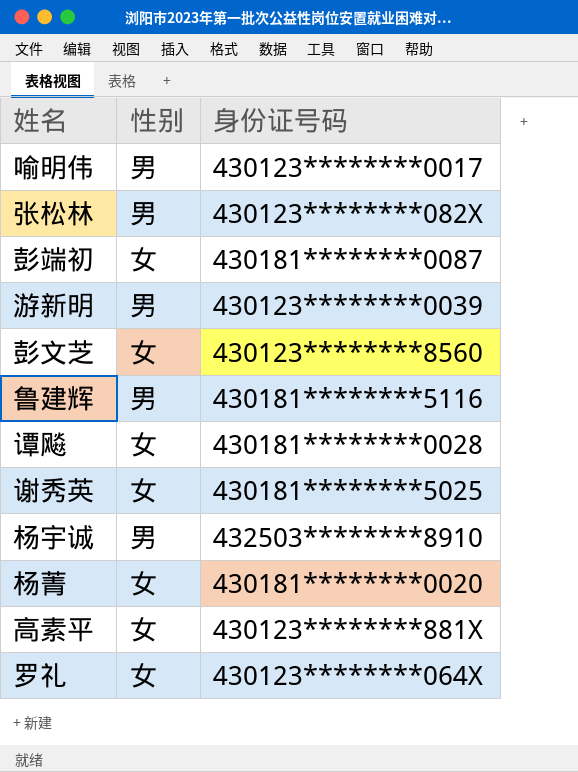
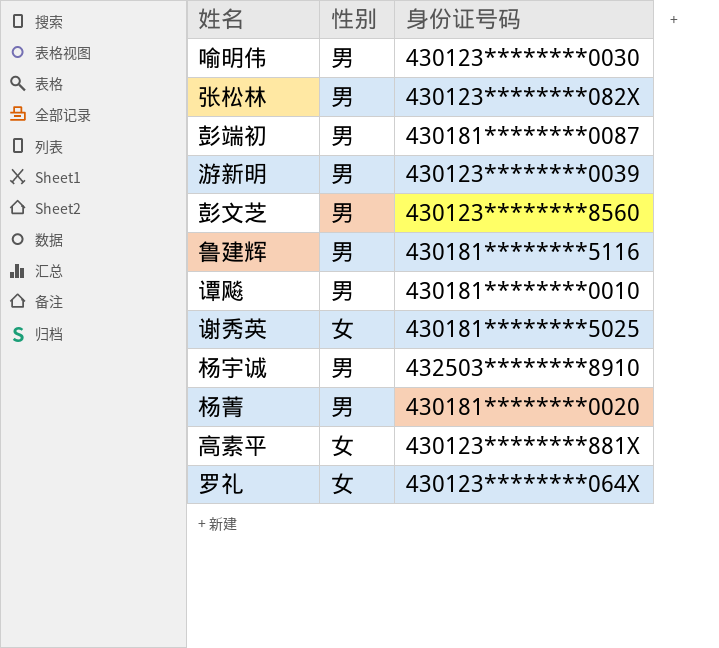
喻明伟 | 身份证号码: 430123********0017 -> 430123********0030
彭端初 | 性别: 女 -> 男
彭文芝 | 性别: 女 -> 男
谭飚 | 性别: 女 -> 男
谭飚 | 身份证号码: 430181********0028 -> 430181********0010
杨菁 | 性别: 女 -> 男

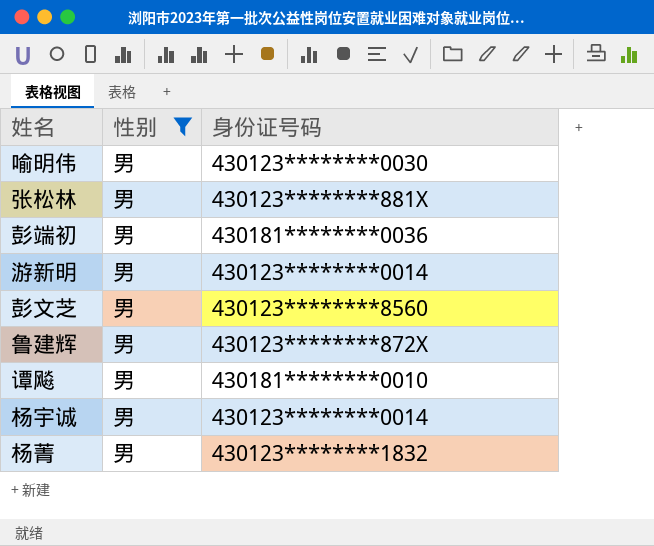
filter: none -> 性别 = 男
张松林 | 身份证号码: 430123********082X -> 430123********881X
彭端初 | 身份证号码: 430181********0087 -> 430181********0036
游新明 | 身份证号码: 430123********0039 -> 430123********0014
鲁建辉 | 身份证号码: 430181********5116 -> 430123********872X
杨宇诚 | 身份证号码: 432503********8910 -> 430123********0014
杨菁 | 身份证号码: 430181********0020 -> 430123********1832

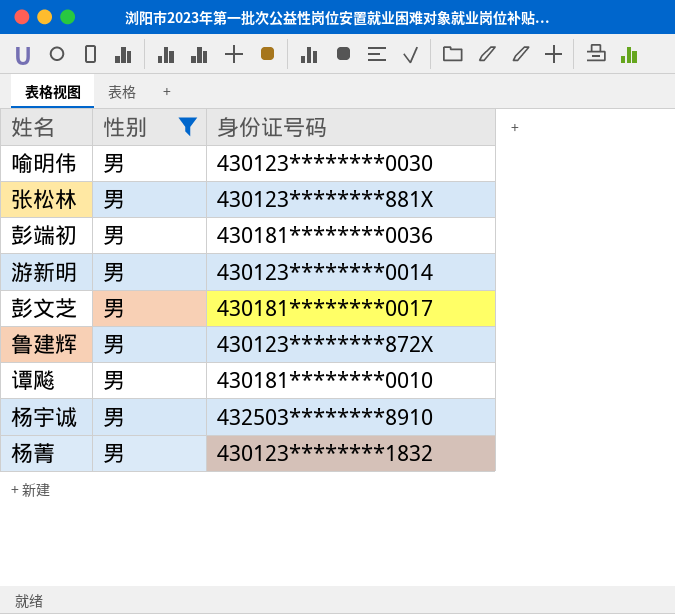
彭文芝 | 身份证号码: 430123********8560 -> 430181********0017
杨宇诚 | 身份证号码: 430123********0014 -> 432503********8910

